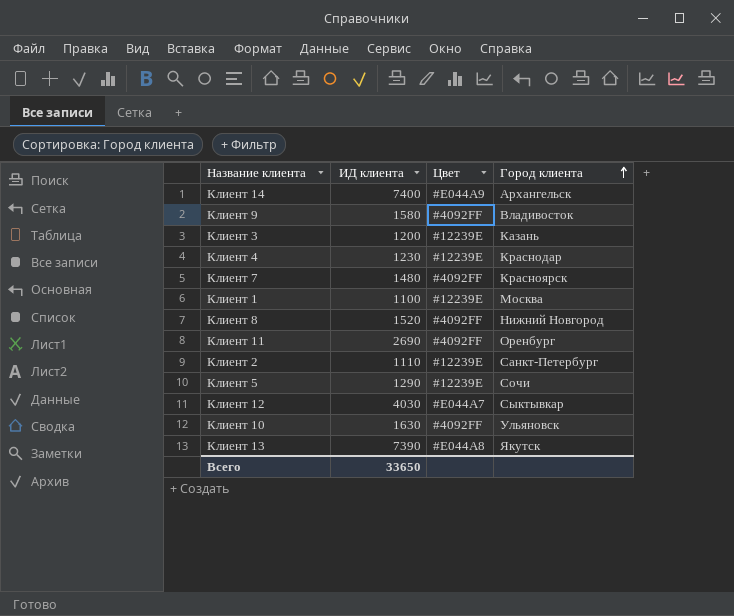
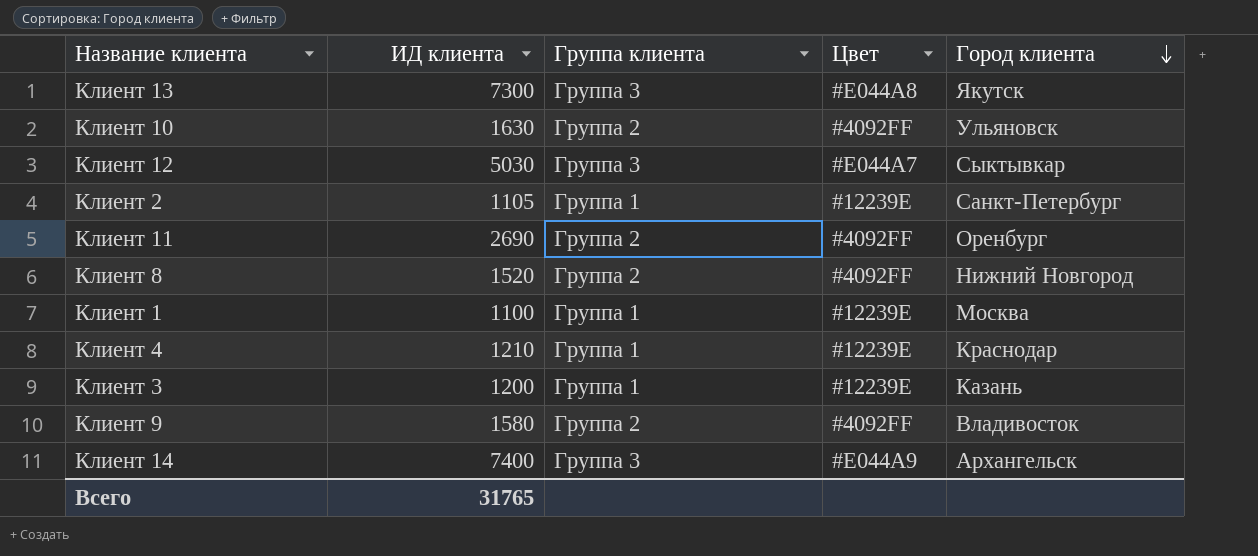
row order: Город клиента ascending -> Город клиента descending
column Группа клиента | position: none -> 3
row Клиент 7: 1480 | #4092FF | Красноярск -> none
row Клиент 5: 1290 | #12239E | Сочи -> none
Клиент 13 | ИД клиента: 7390 -> 7300
Клиент 12 | ИД клиента: 4030 -> 5030
Клиент 2 | ИД клиента: 1110 -> 1105
Клиент 4 | ИД клиента: 1230 -> 1210
Всего | ИД клиента: 33650 -> 31765

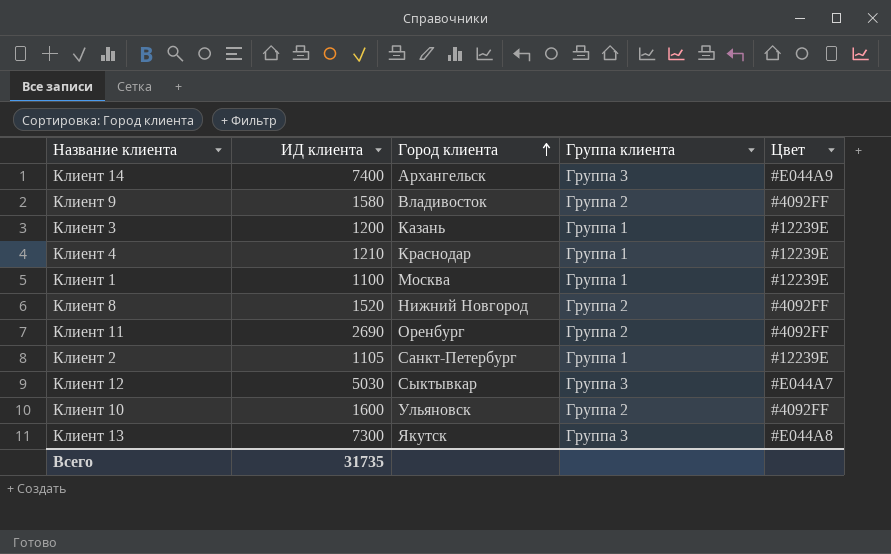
row order: Город клиента descending -> Город клиента ascending
column Город клиента | position: 5 -> 3
Клиент 10 | ИД клиента: 1630 -> 1600
Всего | ИД клиента: 31765 -> 31735

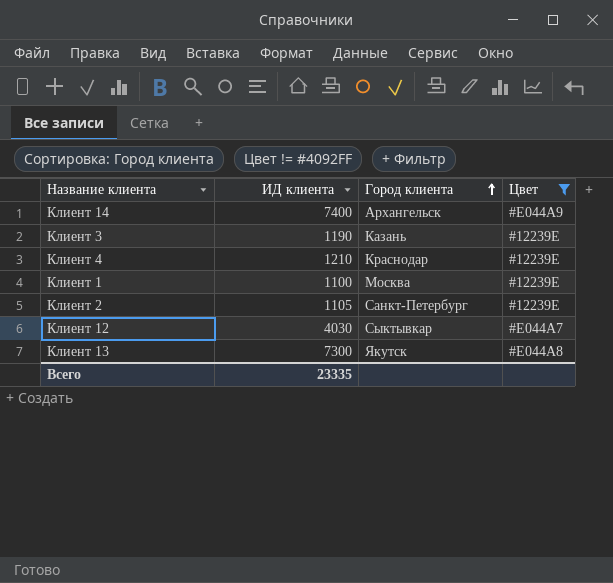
filter: none -> Цвет != #4092FF
column Группа клиента | position: 4 -> none
Клиент 3 | ИД клиента: 1200 -> 1190
Клиент 12 | ИД клиента: 5030 -> 4030
Всего | ИД клиента: 31735 -> 23335

